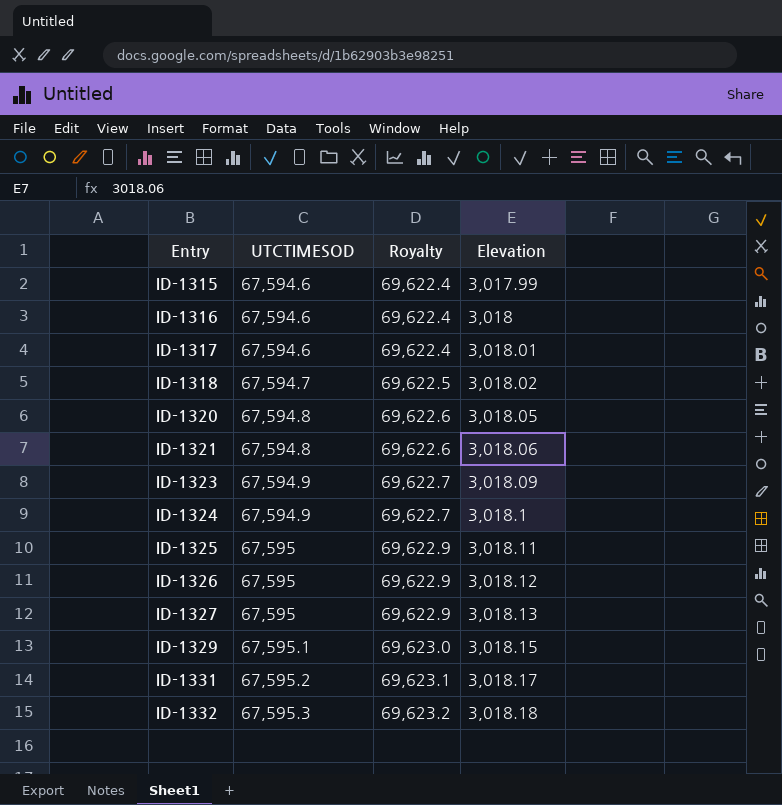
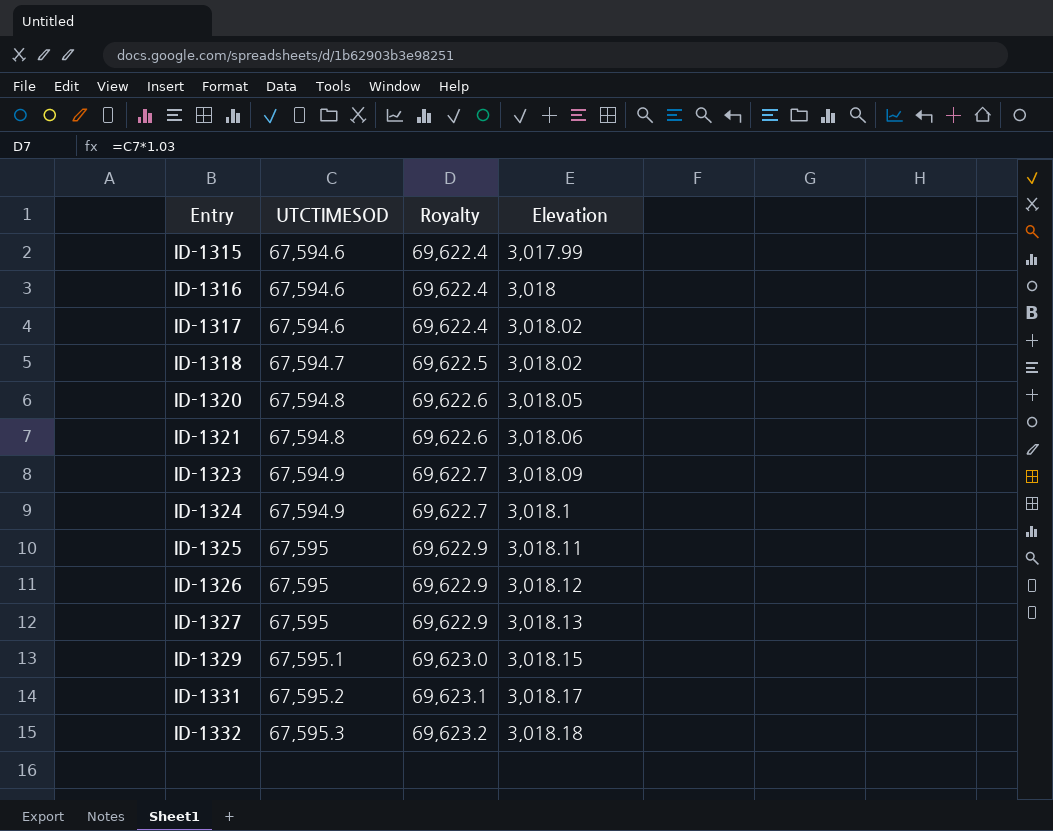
ID-1317 | Elevation: 3,018.01 -> 3,018.02

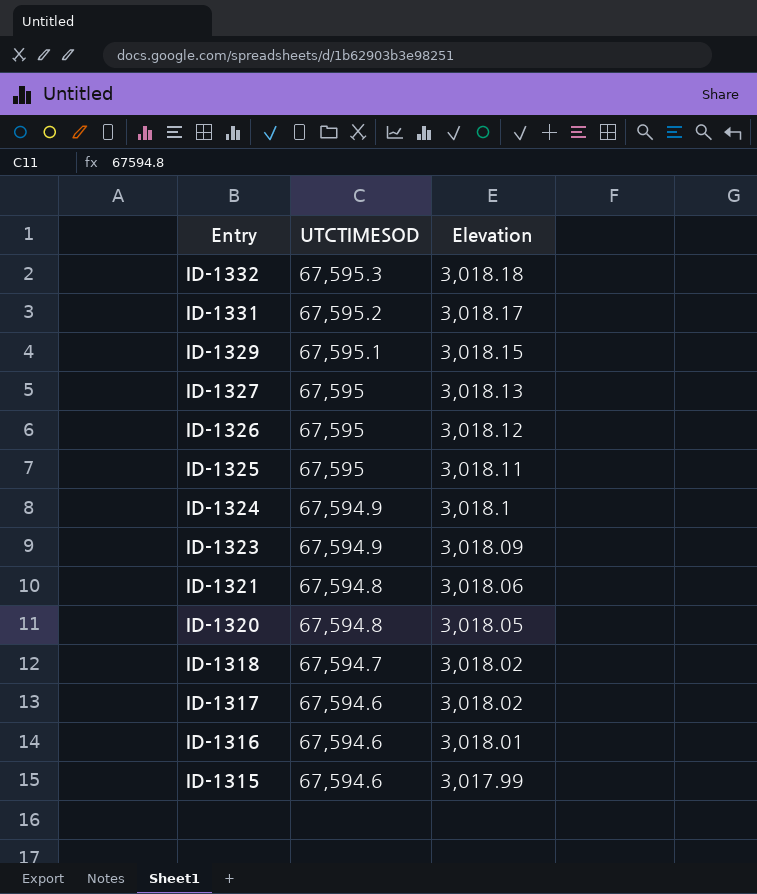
row order: Entry ascending -> Entry descending
column Royalty | formula: [UTCTIMESOD] * 1.03 -> none
ID-1316 | Elevation: 3,018 -> 3,018.01

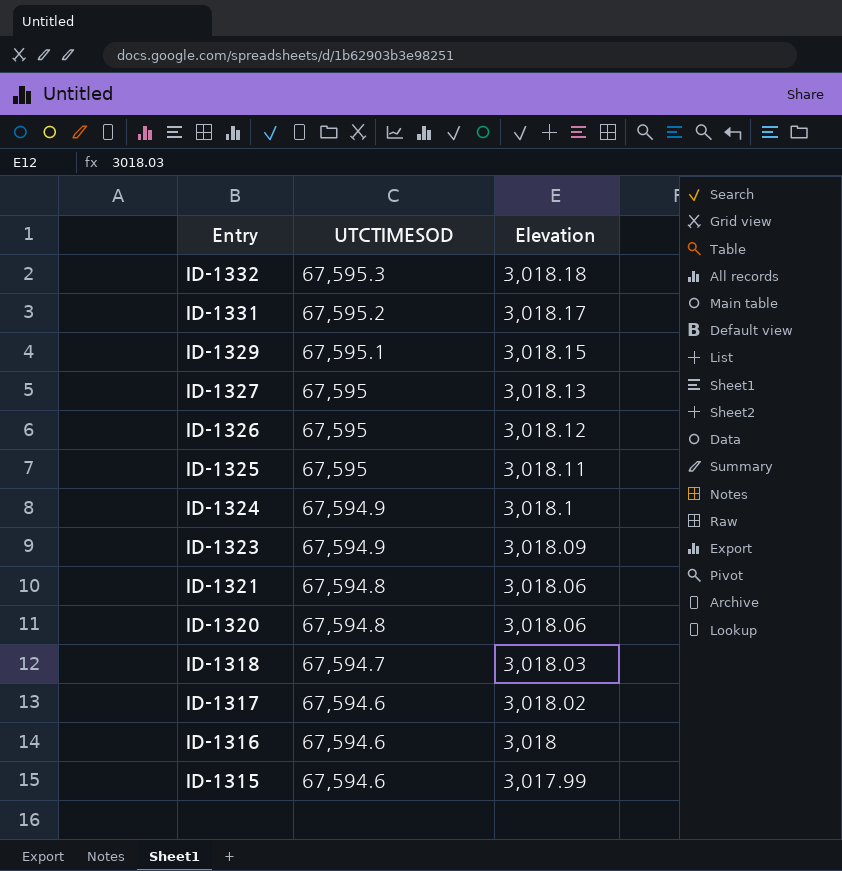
ID-1320 | Elevation: 3,018.05 -> 3,018.06
ID-1318 | Elevation: 3,018.02 -> 3,018.03
ID-1316 | Elevation: 3,018.01 -> 3,018

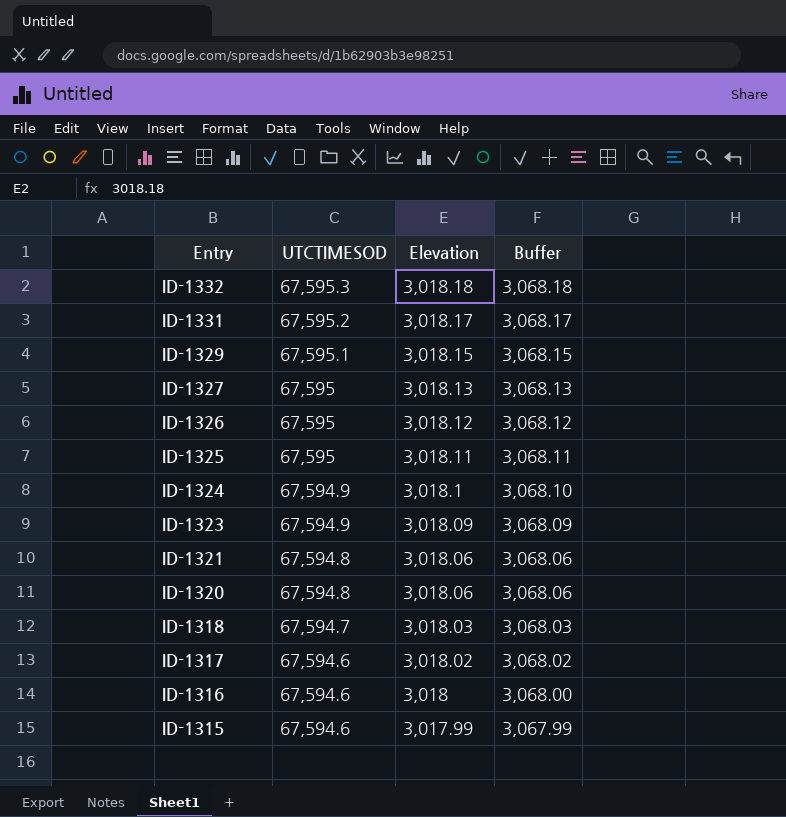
column Buffer | formula: none -> [Elevation] + 50

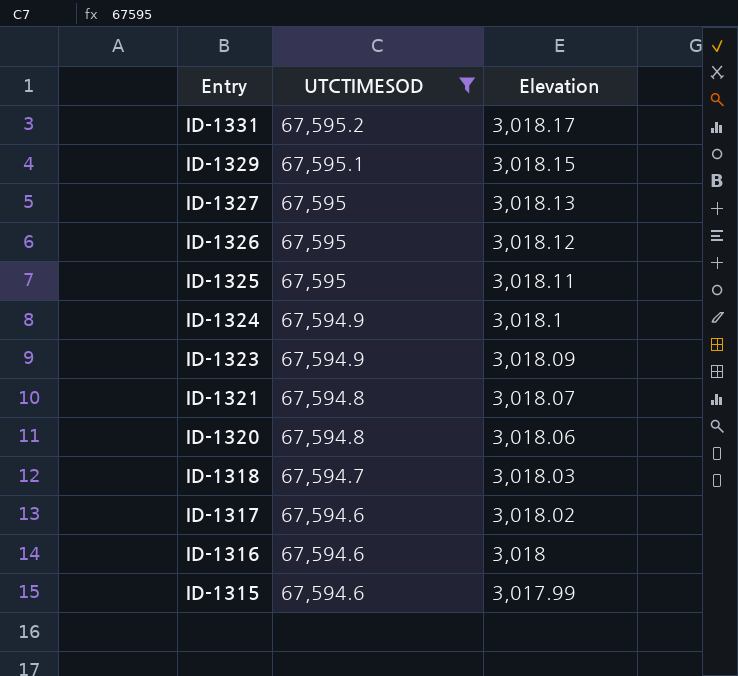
filter: none -> UTCTIMESOD != 67,595.3
column Buffer | formula: [Elevation] + 50 -> none
ID-1321 | Elevation: 3,018.06 -> 3,018.07

